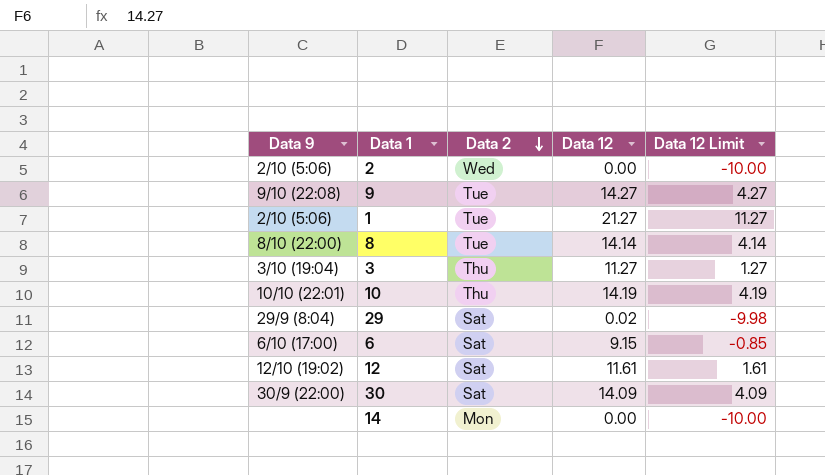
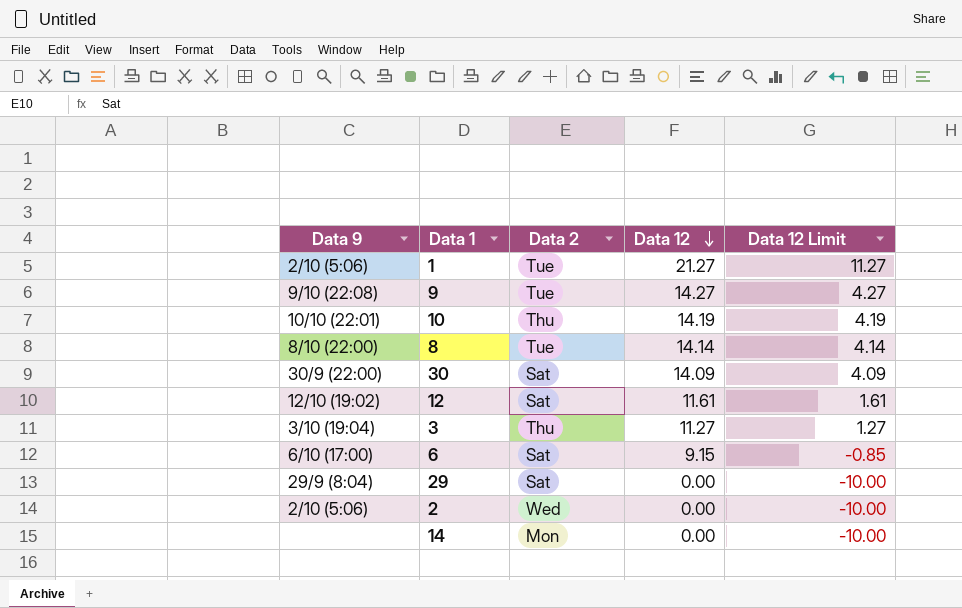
row order: Data 2 descending -> Data 12 descending
29 | Data 12: 0.02 -> 0.00
29 | Data 12 Limit: -9.98 -> -10.00

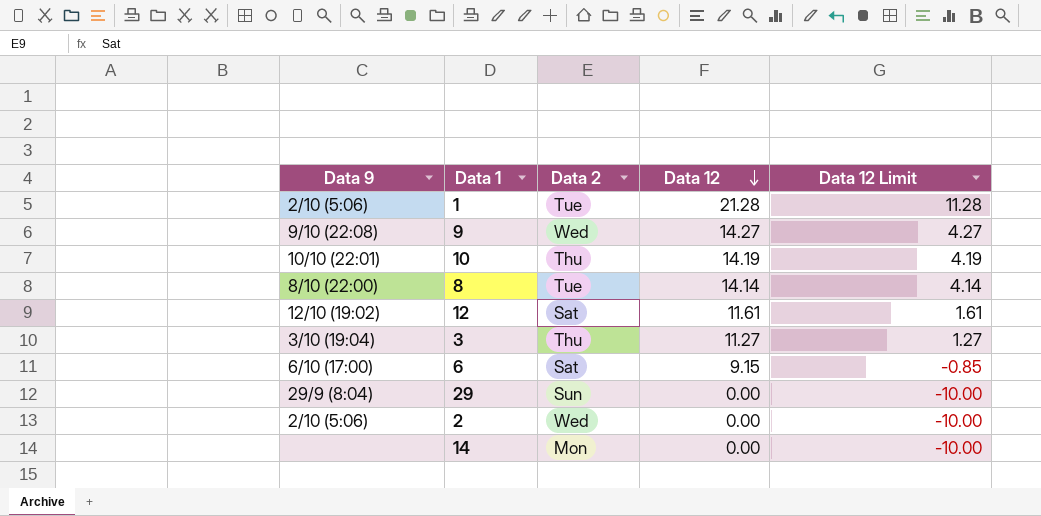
row 30: 30/9 (22:00) | Sat | 14.09 | 4.09 -> none
1 | Data 12: 21.27 -> 21.28
1 | Data 12 Limit: 11.27 -> 11.28
9 | Data 2: Tue -> Wed
29 | Data 2: Sat -> Sun

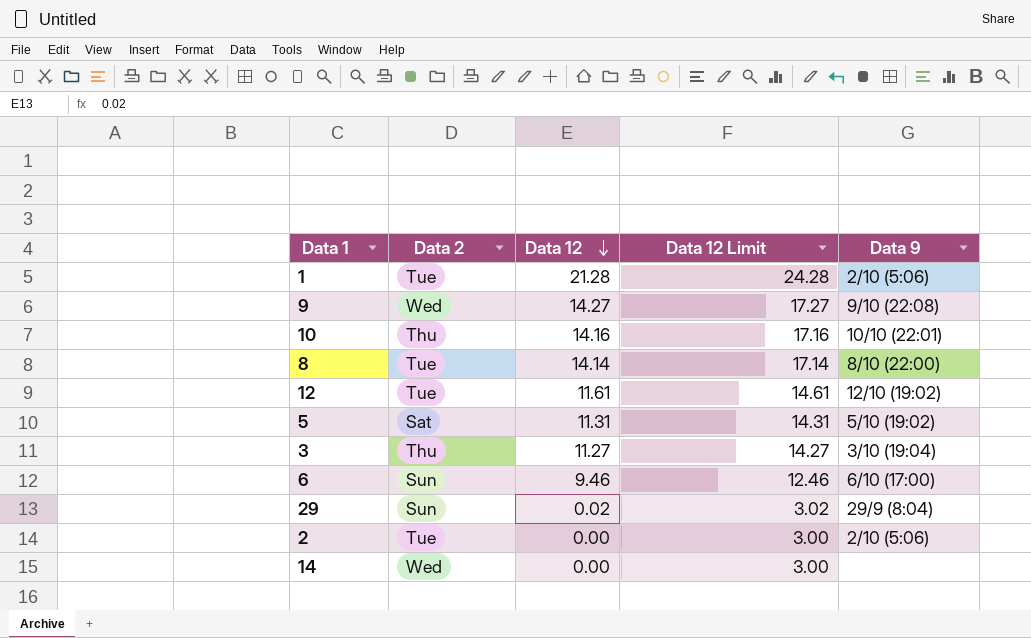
column Data 12 Limit | formula: [Data 12] - 10 -> [Data 12] + 3
column Data 9 | position: 1 -> 5
10 | Data 12: 14.19 -> 14.16
12 | Data 2: Sat -> Tue
row 5: none -> Sat | 11.31 | 14.31 | 5/10 (19:02)
6 | Data 2: Sat -> Sun
6 | Data 12: 9.15 -> 9.46
29 | Data 12: 0.00 -> 0.02
2 | Data 2: Wed -> Tue
14 | Data 2: Mon -> Wed

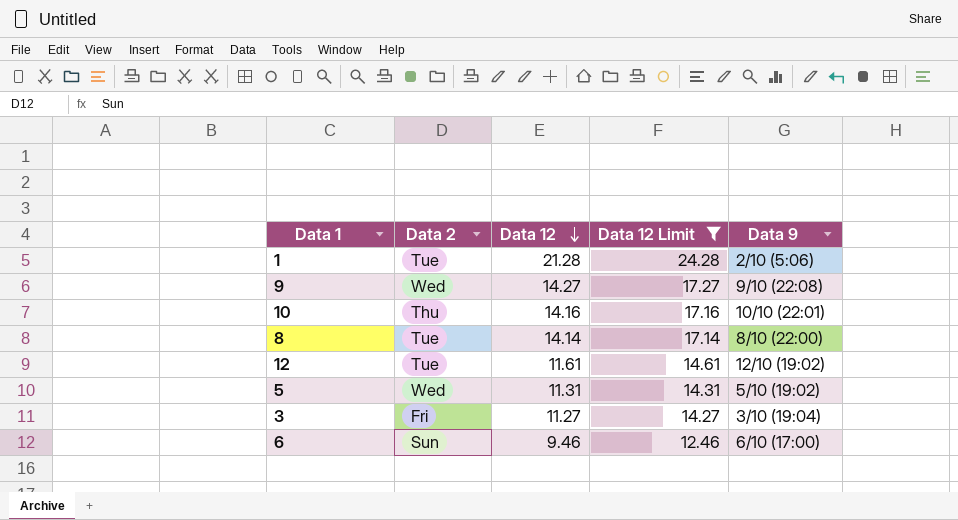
filter: none -> Data 12 Limit >= 12.46
5 | Data 2: Sat -> Wed
3 | Data 2: Thu -> Fri

